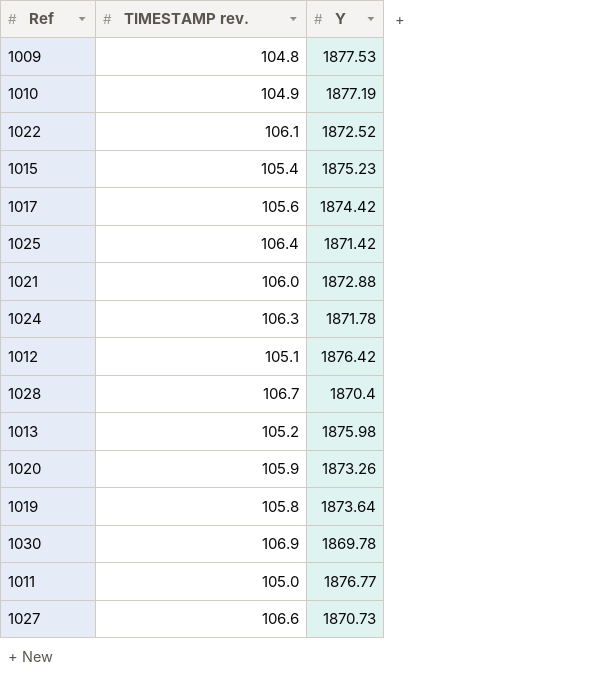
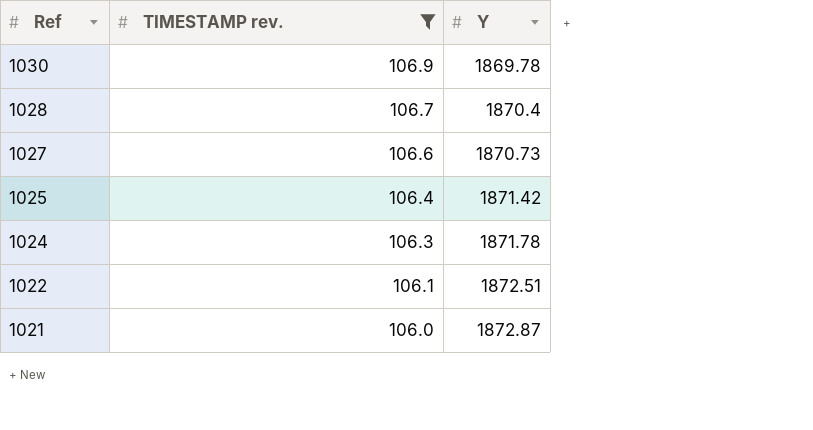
filter: none -> TIMESTAMP rev. >= 106.0
row order: none -> Ref descending
1022 | Y: 1872.52 -> 1872.51
1021 | Y: 1872.88 -> 1872.87

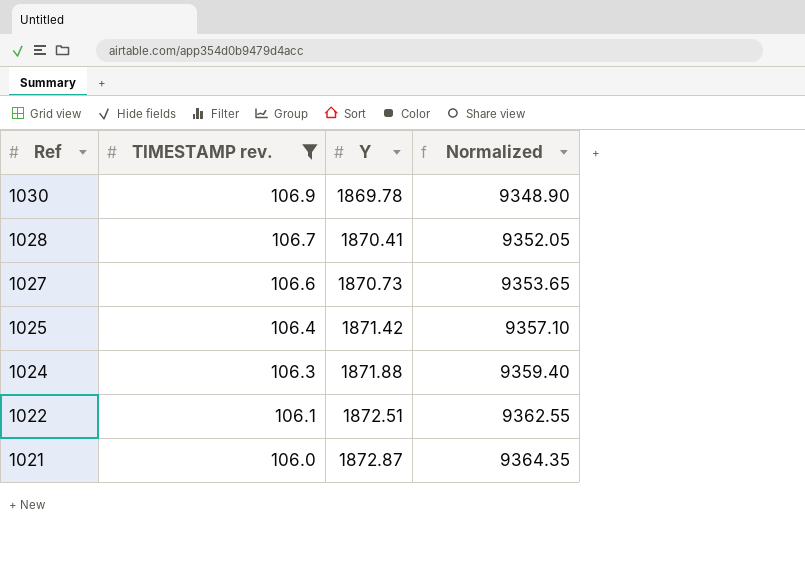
column Normalized | formula: none -> [Y] * 5
1028 | Y: 1870.4 -> 1870.41
1024 | Y: 1871.78 -> 1871.88

